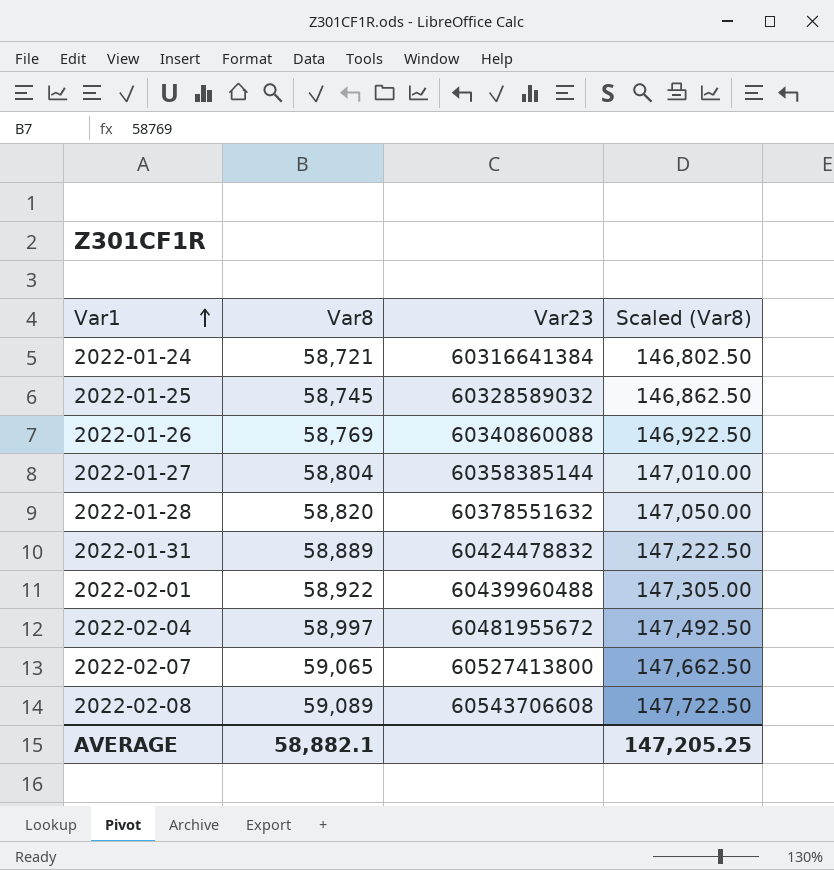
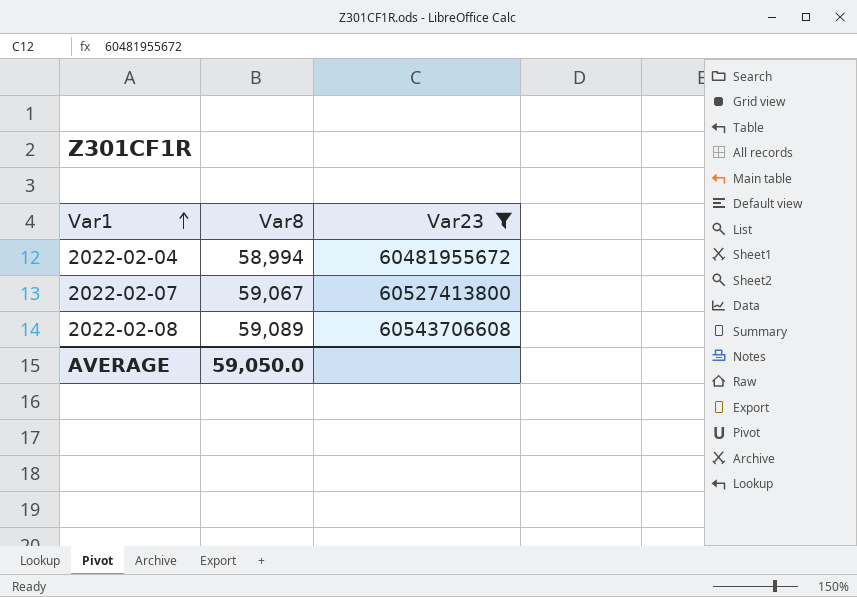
filter: none -> Var23 >= 60481955672
column Scaled (Var8) | formula: [Var8] * 2.5 -> none
2022-02-04 | Var8: 58,997 -> 58,994
2022-02-07 | Var8: 59,065 -> 59,067
AVERAGE | Var8: 58,882.1 -> 59,050.0

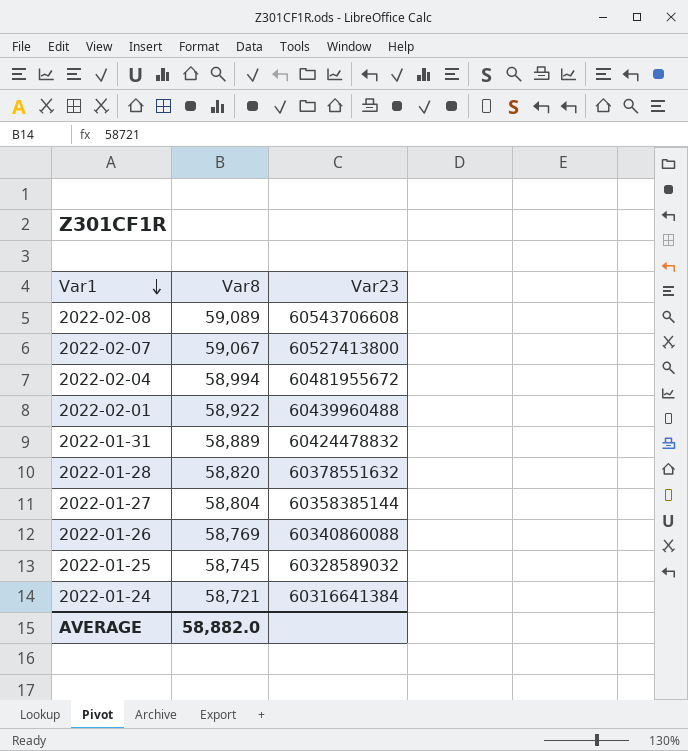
filter: Var23 >= 60481955672 -> none
row order: Var1 ascending -> Var1 descending
AVERAGE | Var8: 59,050.0 -> 58,882.0

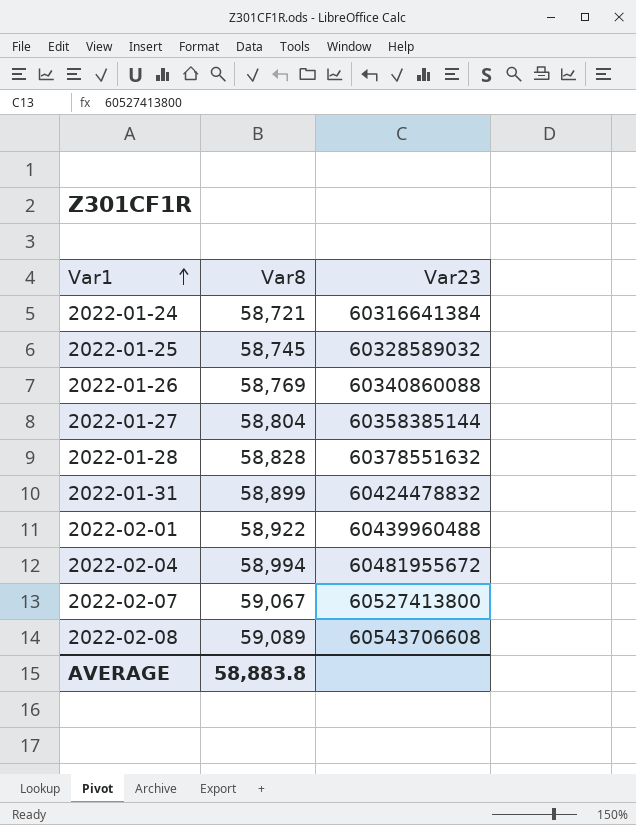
row order: Var1 descending -> Var1 ascending
2022-01-28 | Var8: 58,820 -> 58,828
2022-01-31 | Var8: 58,889 -> 58,899
AVERAGE | Var8: 58,882.0 -> 58,883.8

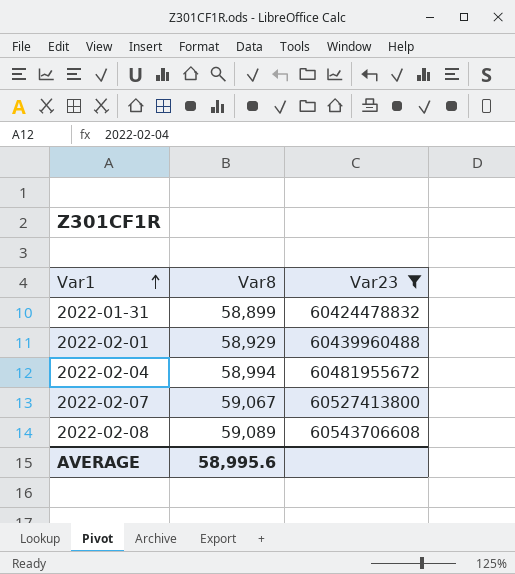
filter: none -> Var23 >= 60424478832
2022-02-01 | Var8: 58,922 -> 58,929
AVERAGE | Var8: 58,883.8 -> 58,995.6

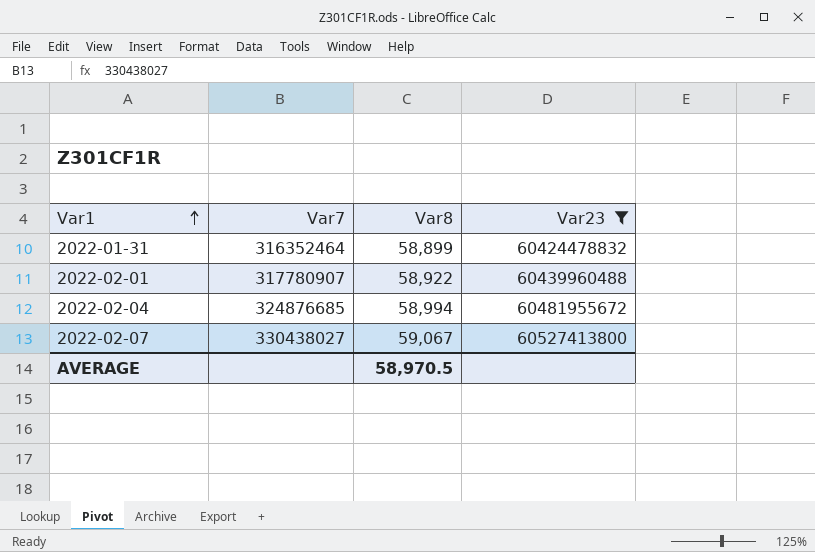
column Var7 | position: none -> 2
row 2022-02-08: 59,089 | 60543706608 -> none
2022-02-01 | Var8: 58,929 -> 58,922
AVERAGE | Var8: 58,995.6 -> 58,970.5

